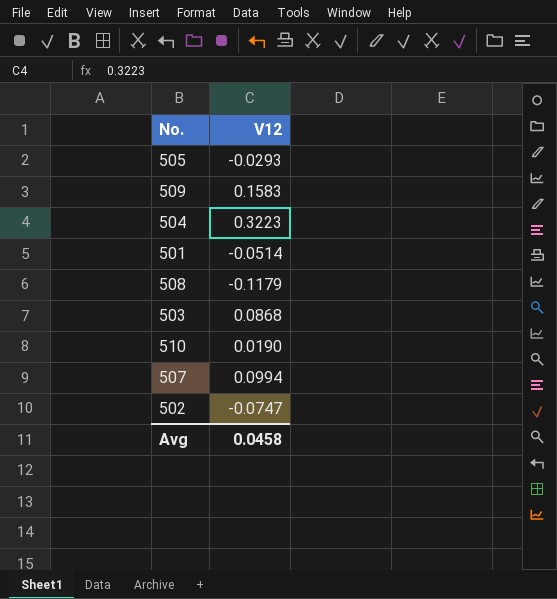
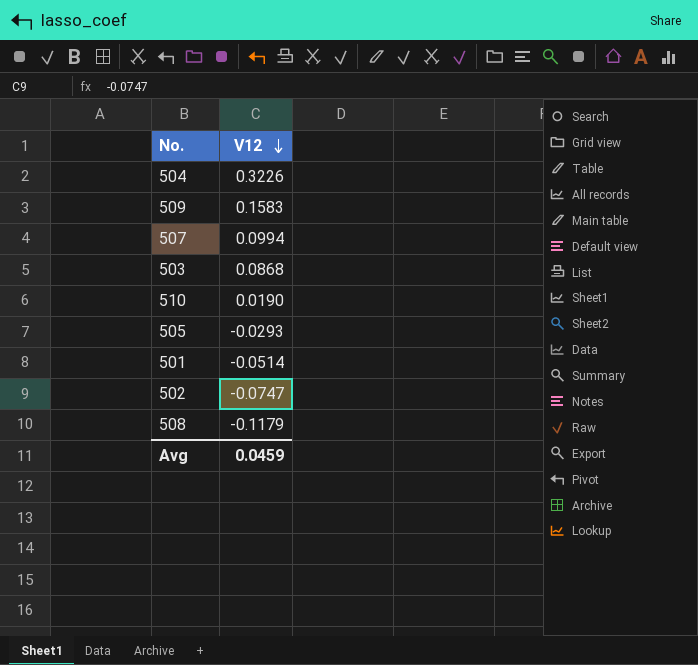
row order: none -> V12 descending
504 | V12: 0.3223 -> 0.3226
Avg | V12: 0.0458 -> 0.0459

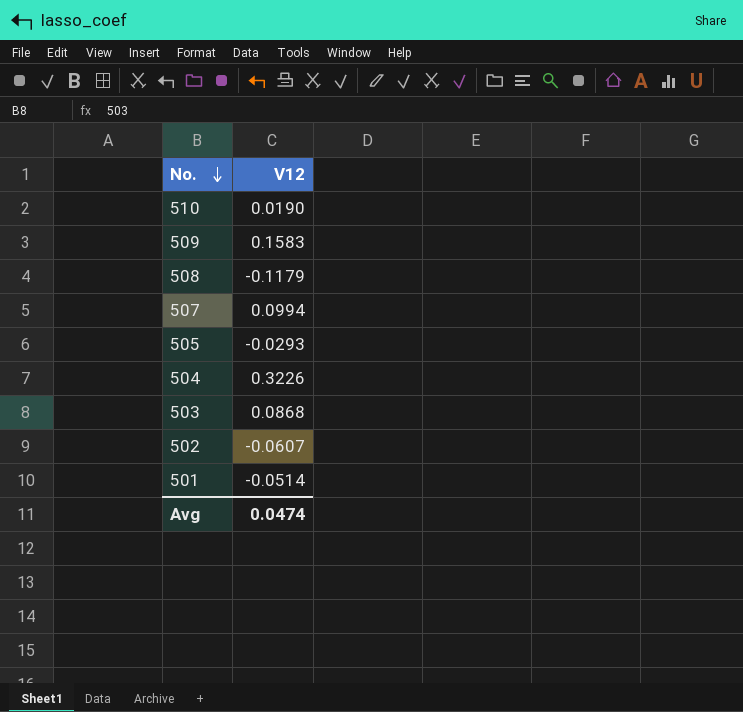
row order: V12 descending -> No. descending
502 | V12: -0.0747 -> -0.0607
Avg | V12: 0.0459 -> 0.0474

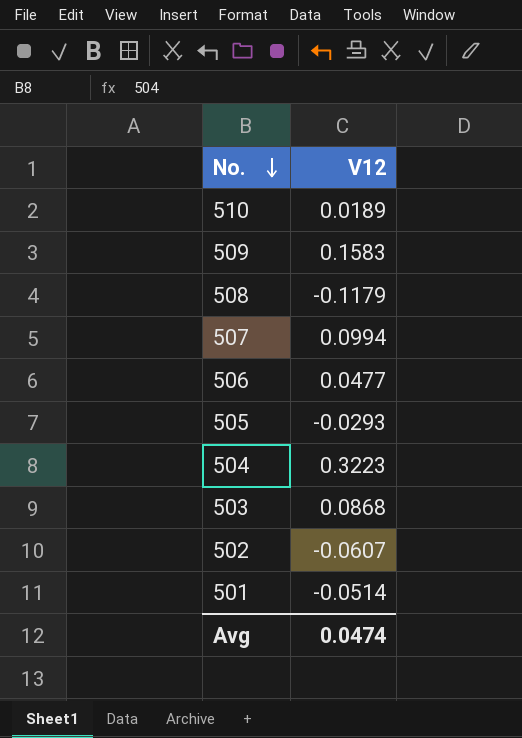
510 | V12: 0.0190 -> 0.0189
row 506: none -> 0.0477
504 | V12: 0.3226 -> 0.3223

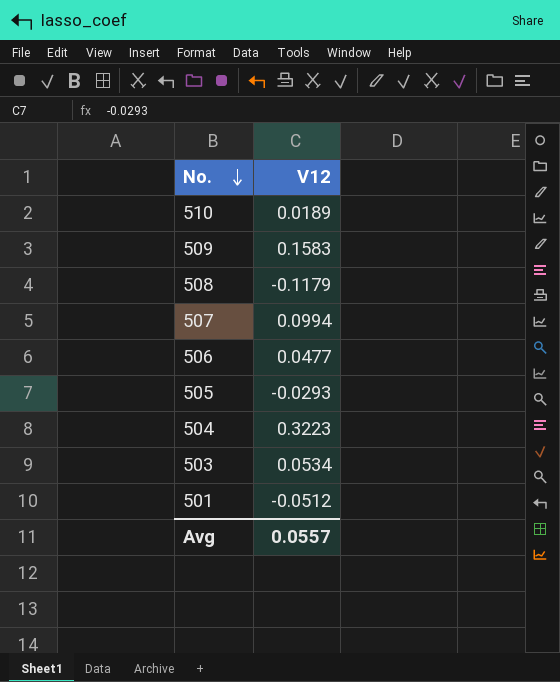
row 502: -0.0607 -> none
503 | V12: 0.0868 -> 0.0534
501 | V12: -0.0514 -> -0.0512
Avg | V12: 0.0474 -> 0.0557

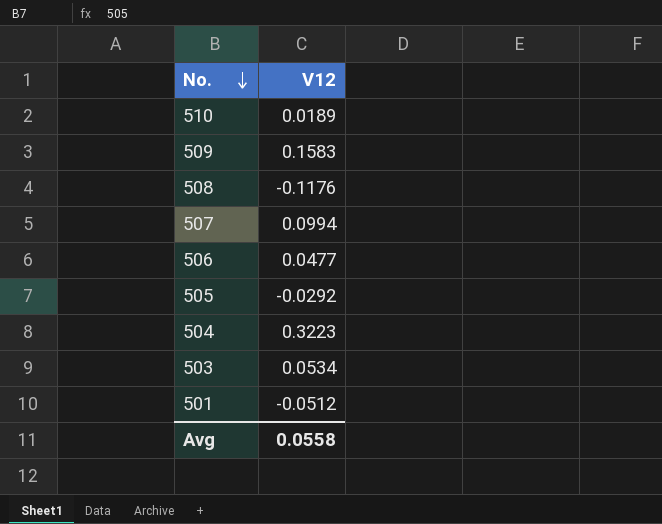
508 | V12: -0.1179 -> -0.1176
505 | V12: -0.0293 -> -0.0292
Avg | V12: 0.0557 -> 0.0558

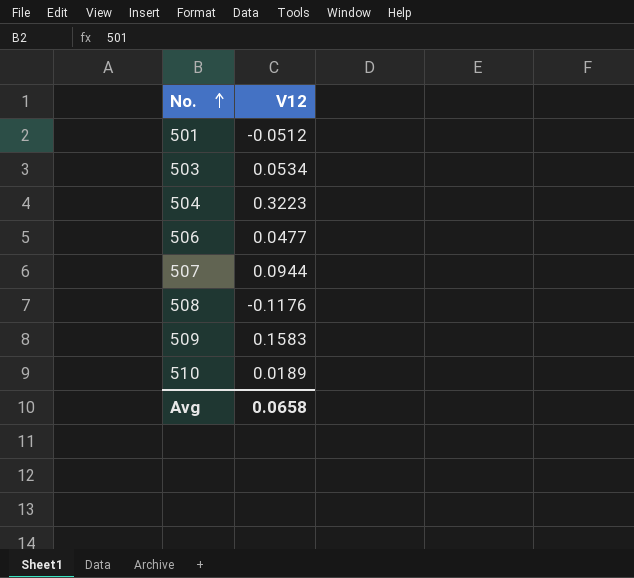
row order: No. descending -> No. ascending
row 505: -0.0292 -> none
507 | V12: 0.0994 -> 0.0944
Avg | V12: 0.0558 -> 0.0658

